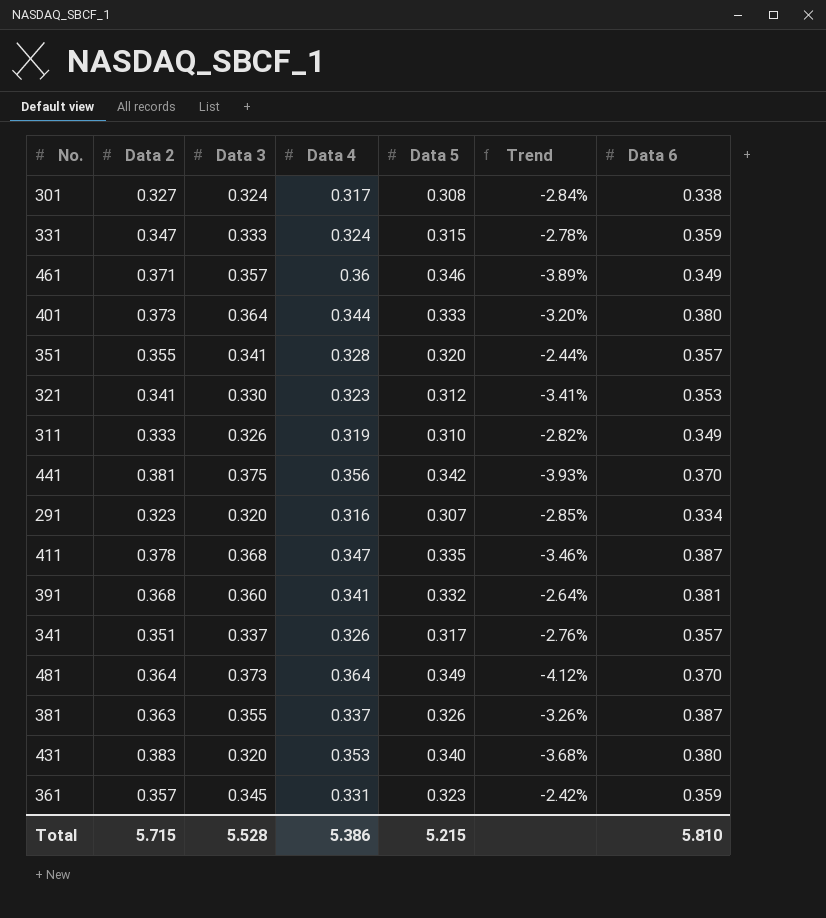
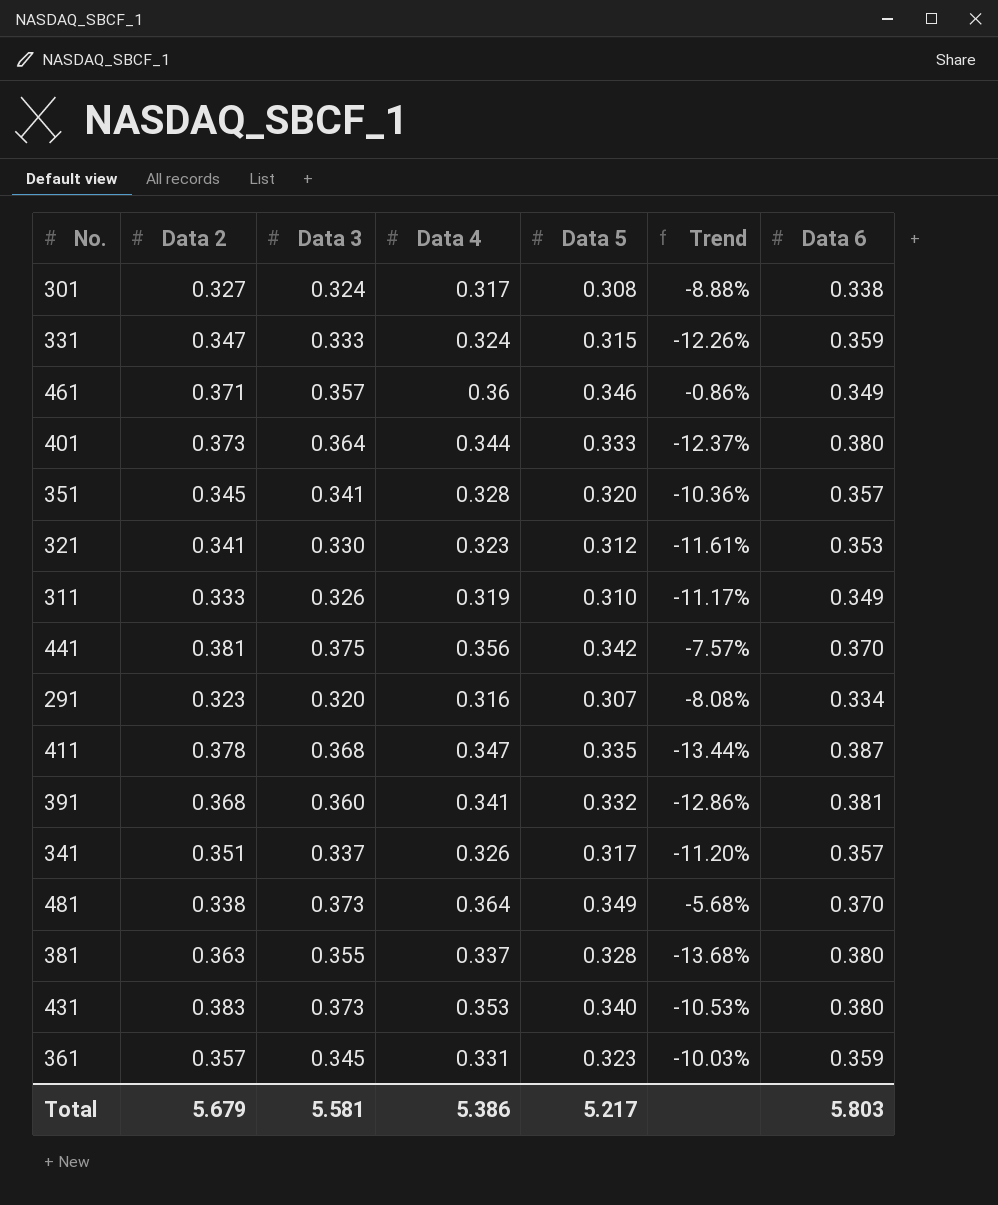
column Trend | formula: ([Data 5] - [Data 4]) / [Data 4] -> ([Data 5] - [Data 6]) / [Data 6]
351 | Data 2: 0.355 -> 0.345
481 | Data 2: 0.364 -> 0.338
381 | Data 5: 0.326 -> 0.328
381 | Data 6: 0.387 -> 0.380
431 | Data 3: 0.320 -> 0.373
Total | Data 2: 5.715 -> 5.679
Total | Data 3: 5.528 -> 5.581
Total | Data 5: 5.215 -> 5.217
Total | Data 6: 5.810 -> 5.803

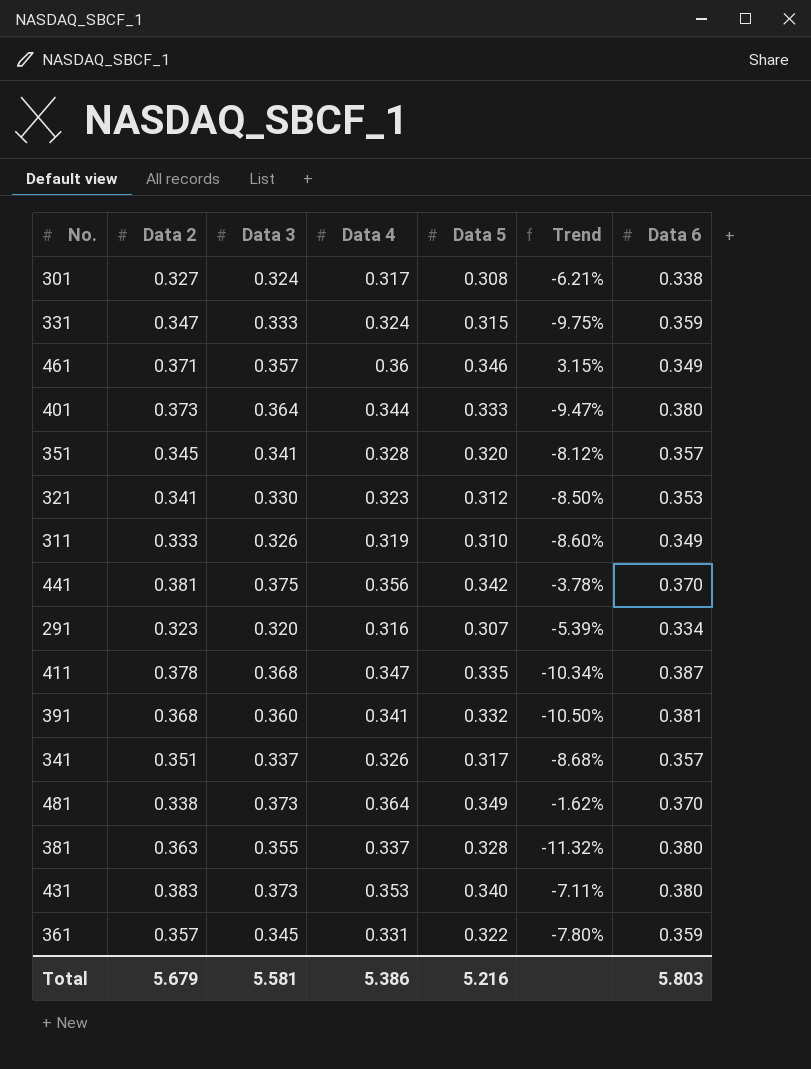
column Trend | formula: ([Data 5] - [Data 6]) / [Data 6] -> ([Data 4] - [Data 6]) / [Data 6]
361 | Data 5: 0.323 -> 0.322
Total | Data 5: 5.217 -> 5.216

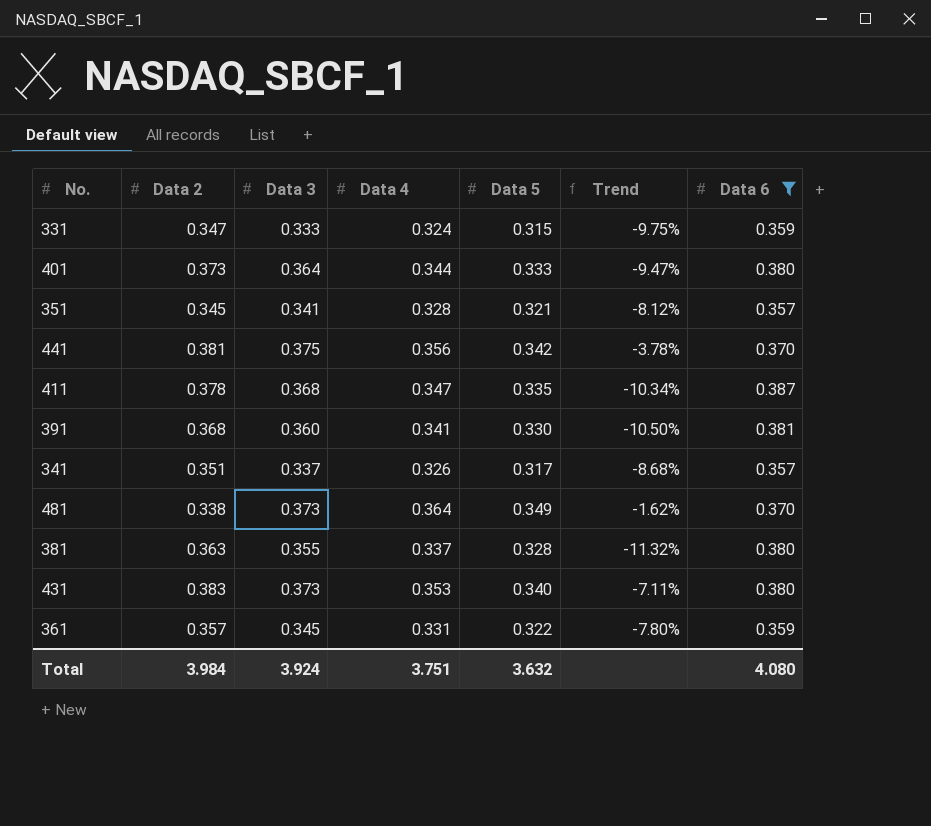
filter: none -> Data 6 >= 0.357
351 | Data 5: 0.320 -> 0.321
391 | Data 5: 0.332 -> 0.330
Total | Data 2: 5.679 -> 3.984
Total | Data 3: 5.581 -> 3.924
Total | Data 4: 5.386 -> 3.751
Total | Data 5: 5.216 -> 3.632
Total | Data 6: 5.803 -> 4.080

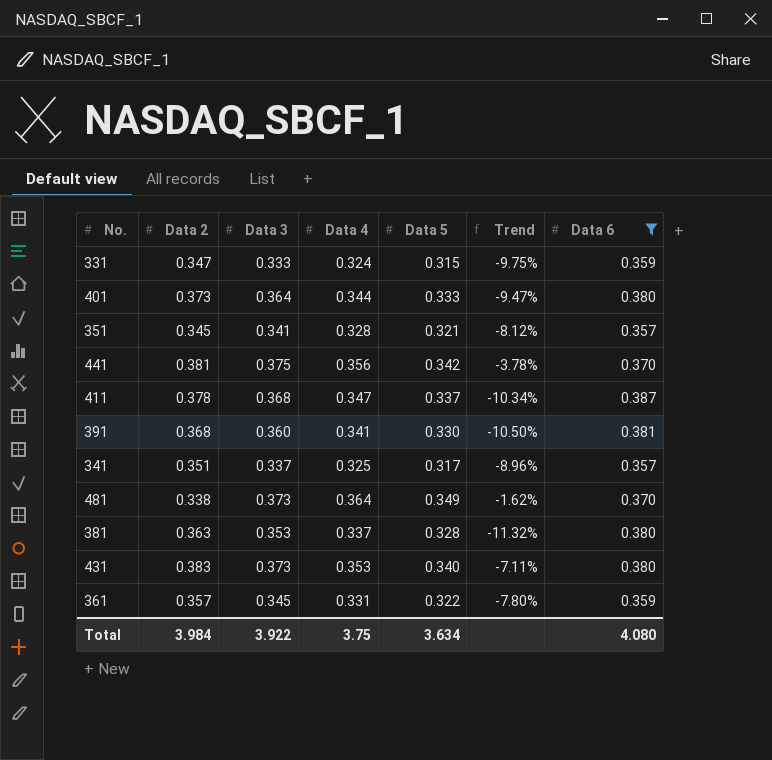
411 | Data 5: 0.335 -> 0.337
341 | Data 4: 0.326 -> 0.325
341 | Trend: -8.68% -> -8.96%
381 | Data 3: 0.355 -> 0.353
Total | Data 3: 3.924 -> 3.922
Total | Data 4: 3.751 -> 3.75
Total | Data 5: 3.632 -> 3.634

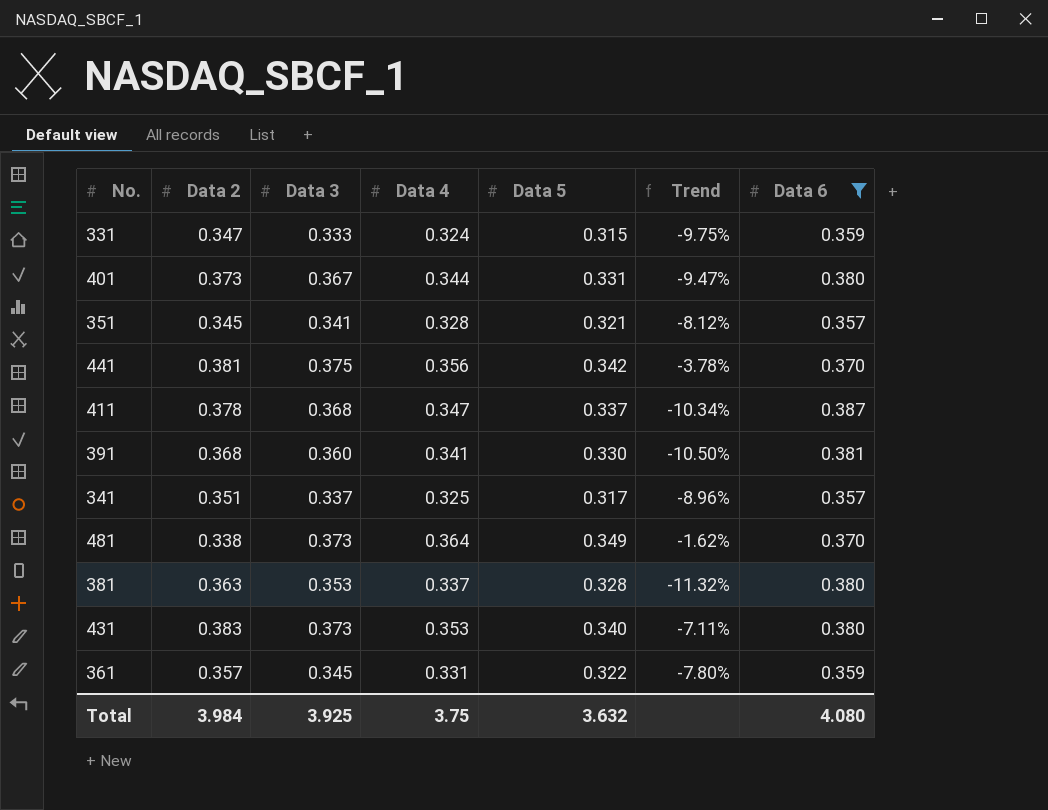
401 | Data 3: 0.364 -> 0.367
401 | Data 5: 0.333 -> 0.331
Total | Data 3: 3.922 -> 3.925
Total | Data 5: 3.634 -> 3.632

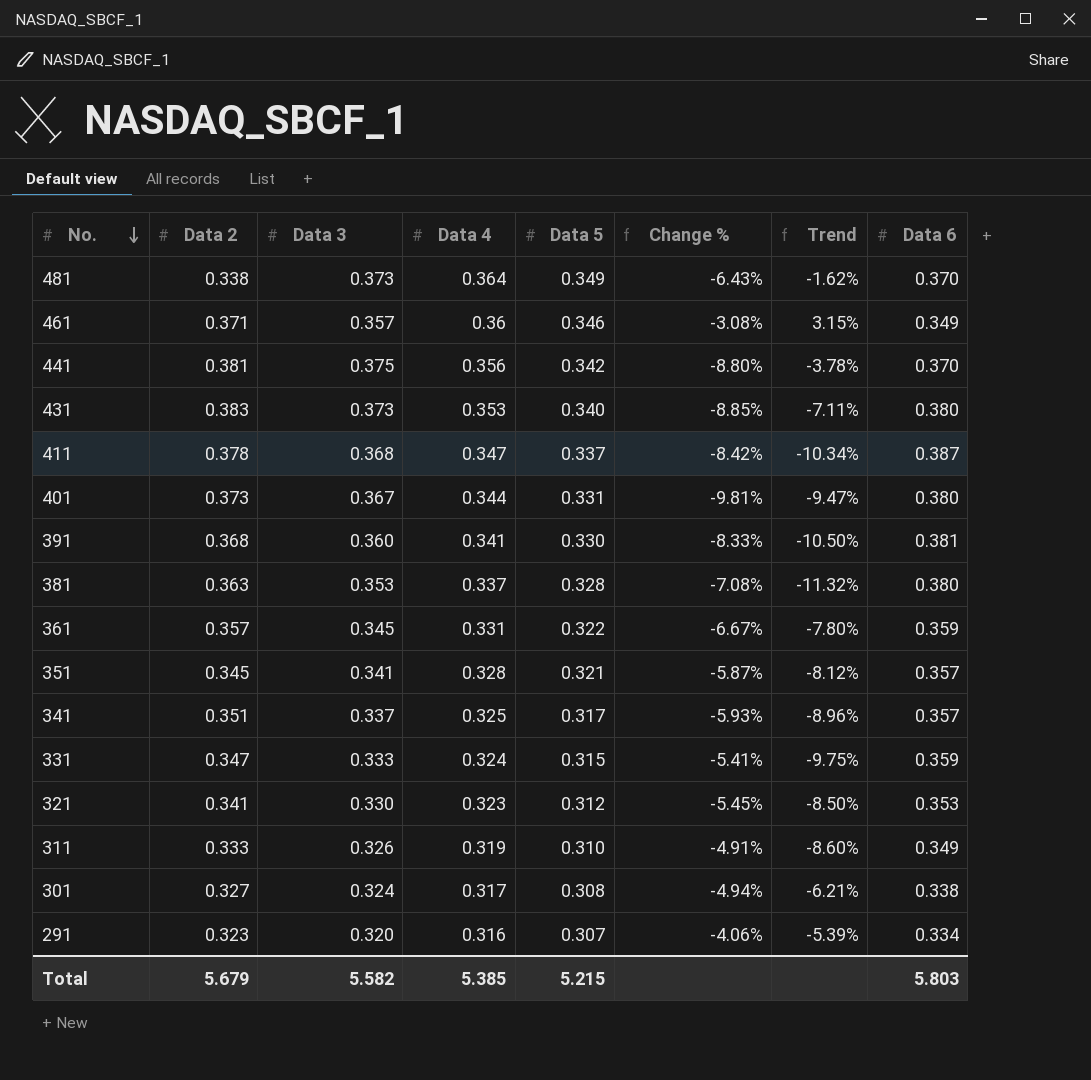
filter: Data 6 >= 0.357 -> none
row order: none -> No. descending
column Change % | formula: none -> ([Data 5] - [Data 3]) / [Data 3]
Total | Data 2: 3.984 -> 5.679
Total | Data 3: 3.925 -> 5.582
Total | Data 4: 3.75 -> 5.385
Total | Data 5: 3.632 -> 5.215
Total | Data 6: 4.080 -> 5.803

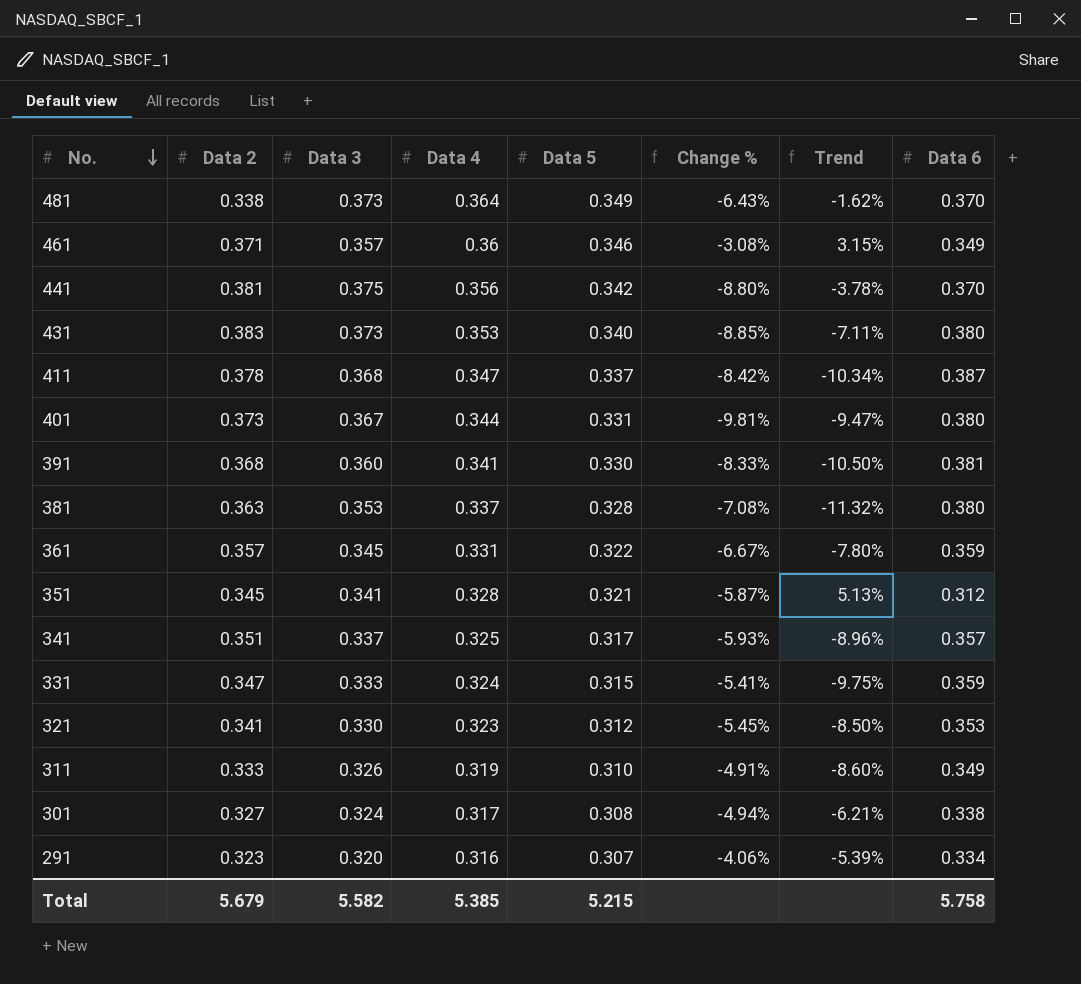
351 | Trend: -8.12% -> 5.13%
351 | Data 6: 0.357 -> 0.312
Total | Data 6: 5.803 -> 5.758

